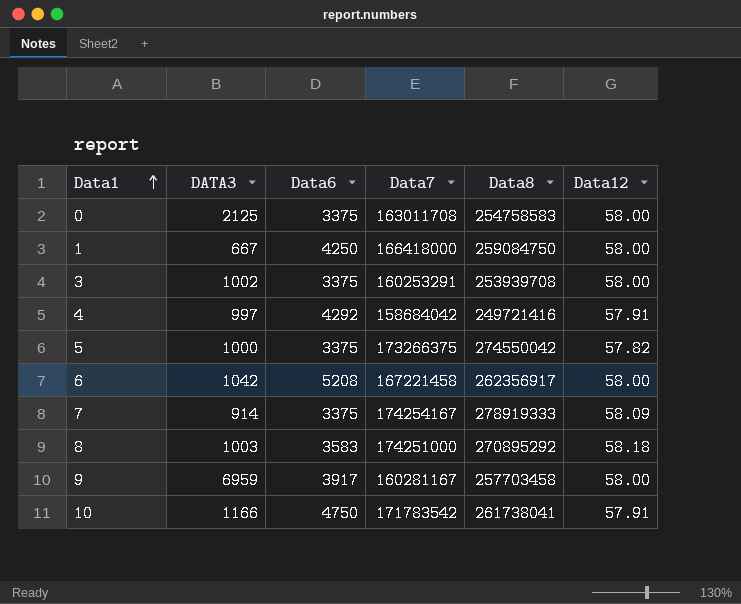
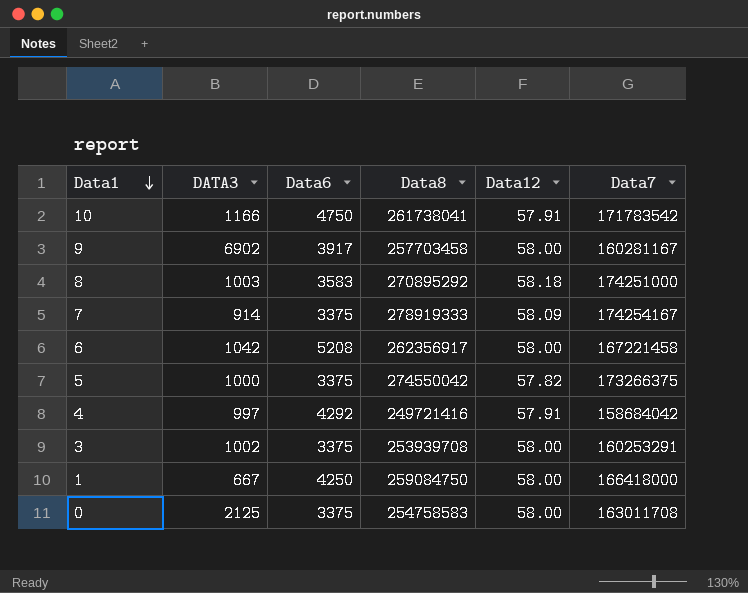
row order: Data1 ascending -> Data1 descending
column Data7 | position: 4 -> 6
9 | DATA3: 6959 -> 6902

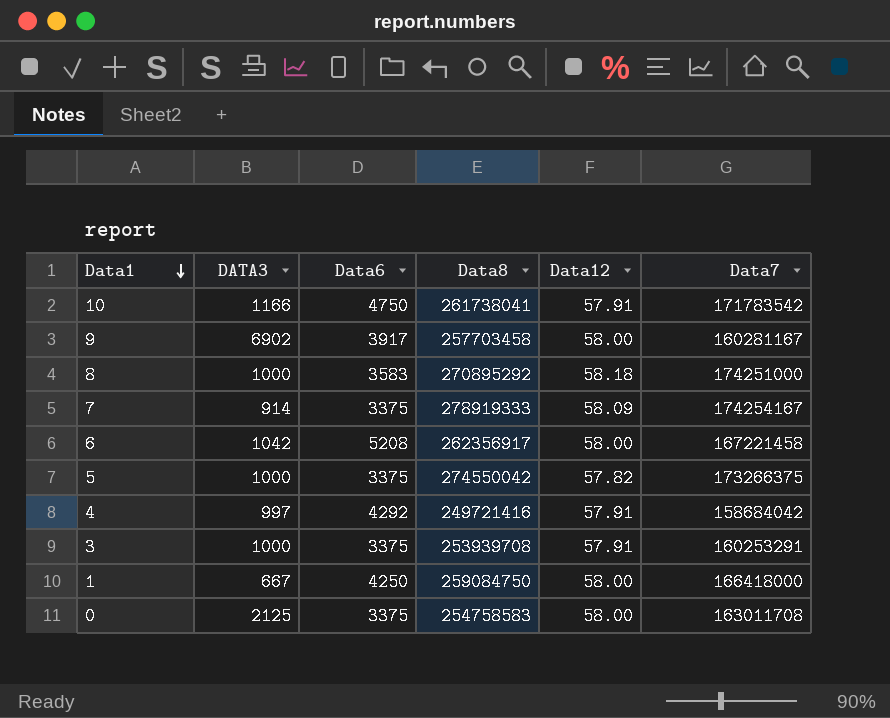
8 | DATA3: 1003 -> 1000
3 | DATA3: 1002 -> 1000
3 | Data12: 58.00 -> 57.91

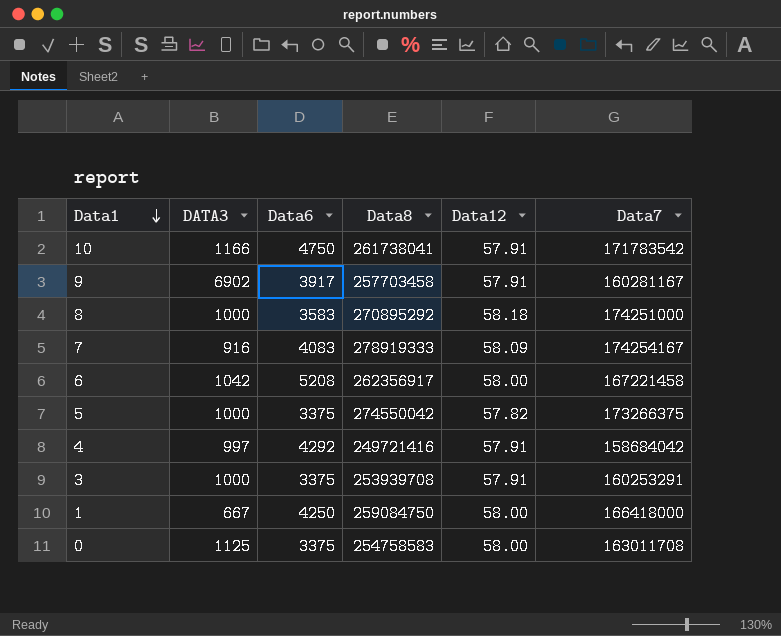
9 | Data12: 58.00 -> 57.91
7 | DATA3: 914 -> 916
7 | Data6: 3375 -> 4083
0 | DATA3: 2125 -> 1125

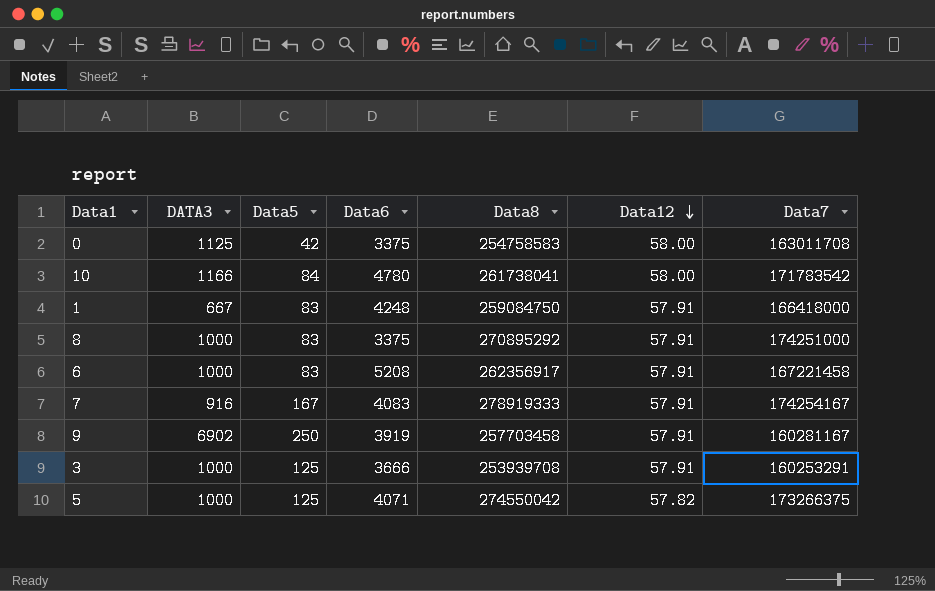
row order: Data1 descending -> Data12 descending
column Data5 | position: none -> 3
row 4: 997 | 4292 | 249721416 | 57.91 | 158684042 -> none
10 | Data6: 4750 -> 4780
10 | Data12: 57.91 -> 58.00
1 | Data6: 4250 -> 4248
1 | Data12: 58.00 -> 57.91
8 | Data6: 3583 -> 3375
8 | Data12: 58.18 -> 57.91
6 | DATA3: 1042 -> 1000
6 | Data12: 58.00 -> 57.91
7 | Data12: 58.09 -> 57.91
9 | Data6: 3917 -> 3919
3 | Data6: 3375 -> 3666
5 | Data6: 3375 -> 4071

